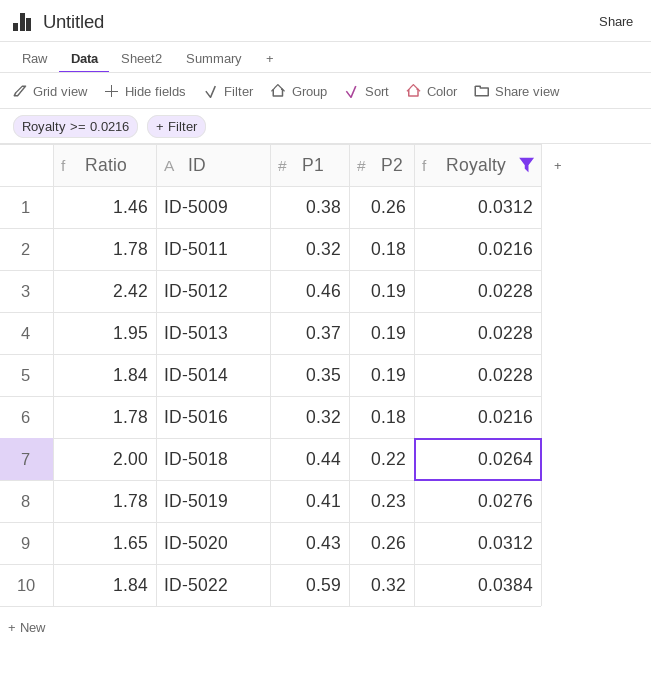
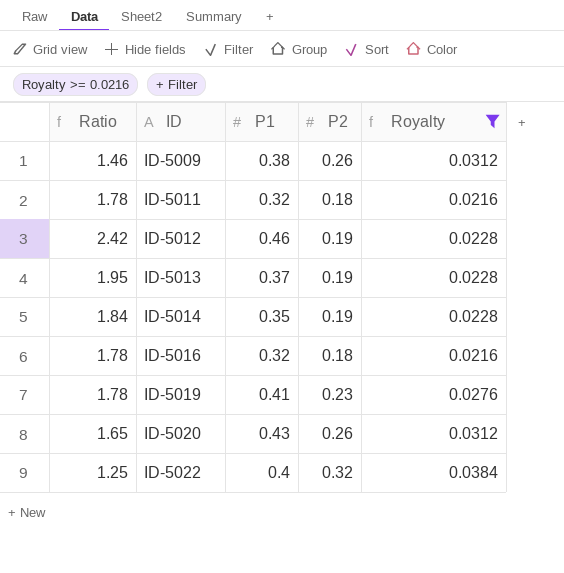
row ID-5018: 2.00 | 0.44 | 0.22 | 0.0264 -> none
ID-5022 | Ratio: 1.84 -> 1.25
ID-5022 | P1: 0.59 -> 0.4

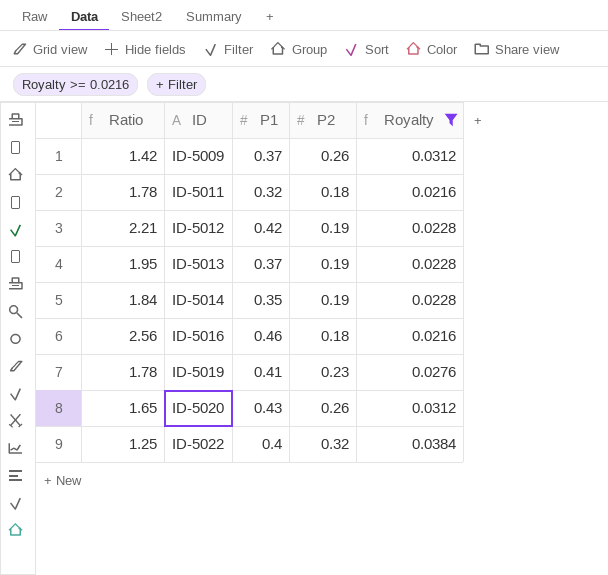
ID-5009 | Ratio: 1.46 -> 1.42
ID-5009 | P1: 0.38 -> 0.37
ID-5012 | Ratio: 2.42 -> 2.21
ID-5012 | P1: 0.46 -> 0.42
ID-5016 | Ratio: 1.78 -> 2.56
ID-5016 | P1: 0.32 -> 0.46

